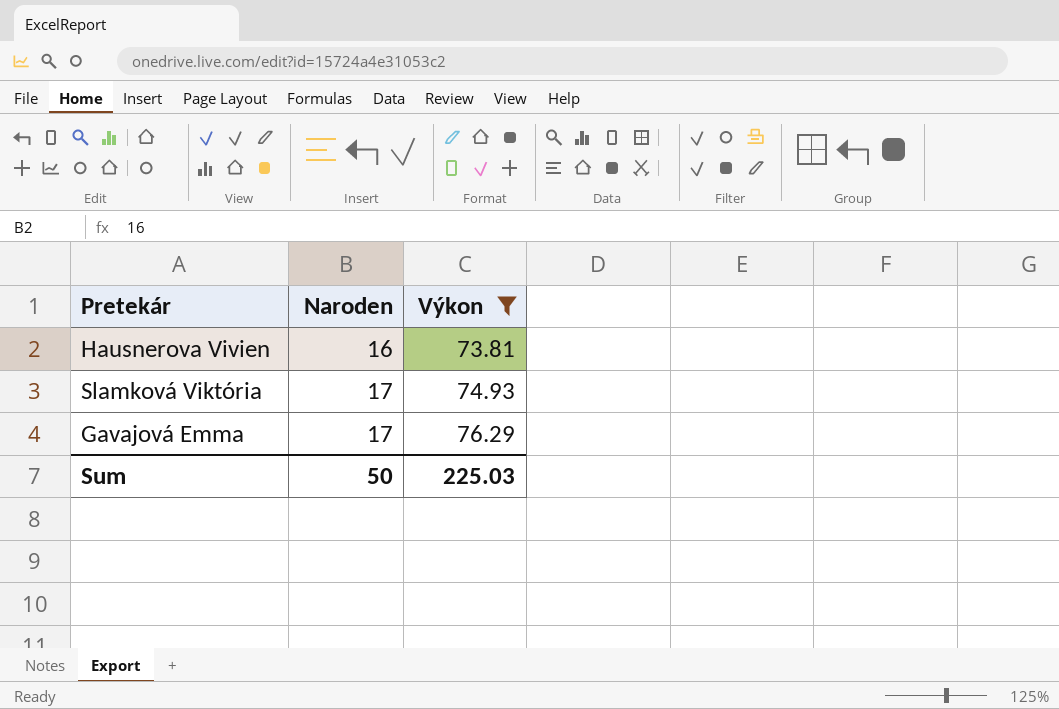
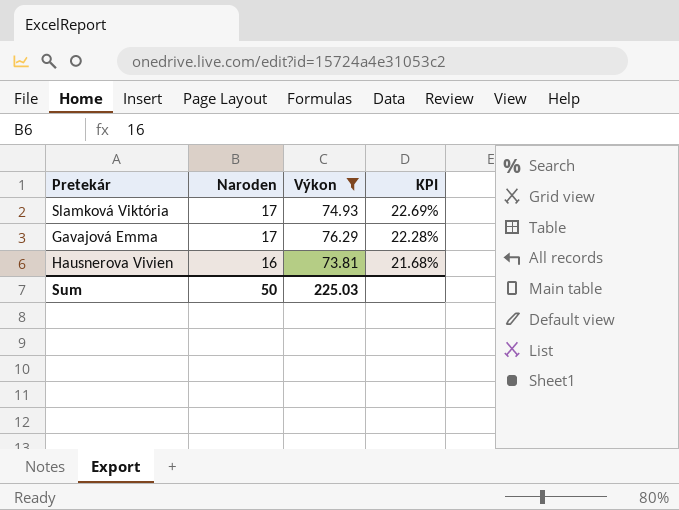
row order: Naroden ascending -> Naroden descending
column KPI | formula: none -> [Naroden] / [Výkon]

